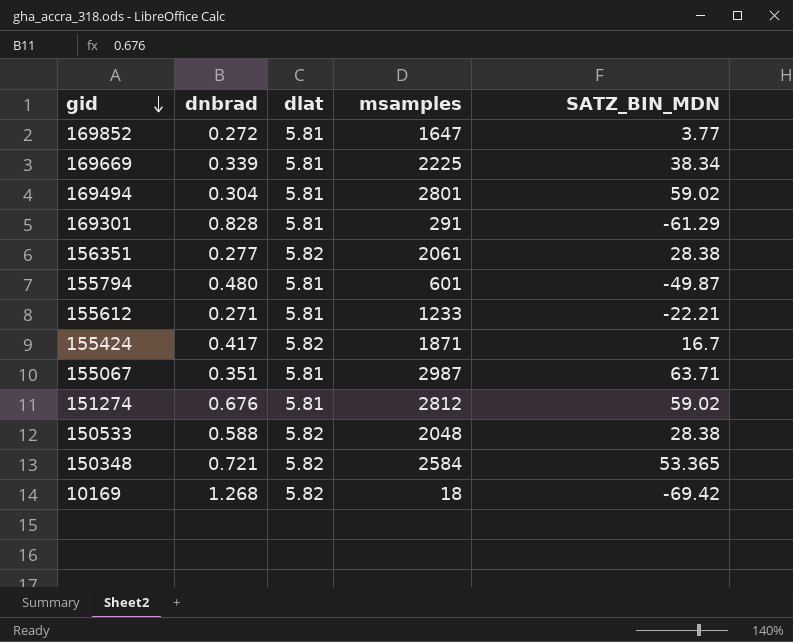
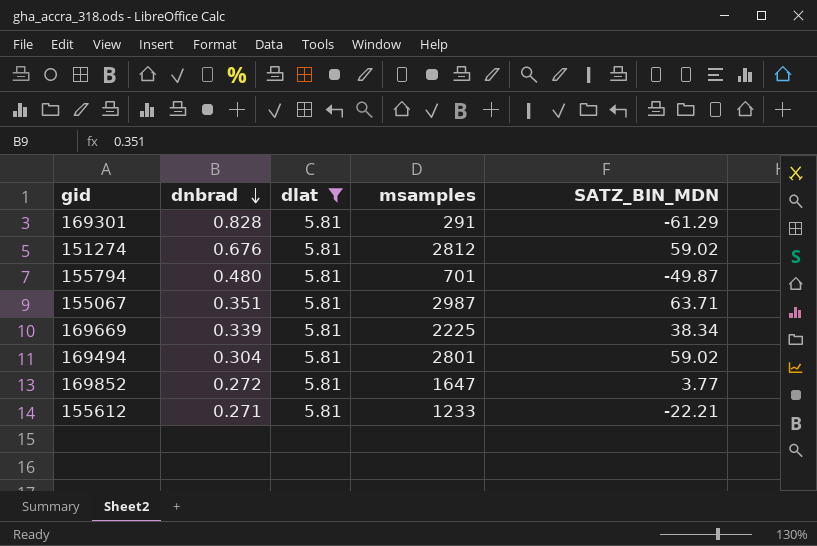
filter: none -> dlat = 5.81
row order: gid descending -> dnbrad descending
155794 | msamples: 601 -> 701

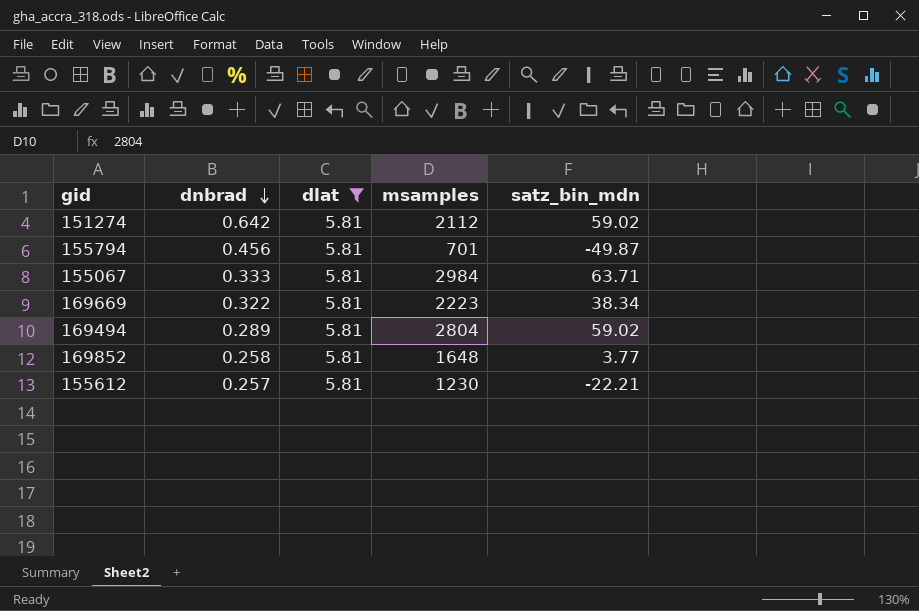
column name: SATZ_BIN_MDN -> satz_bin_mdn
row 169301: 0.828 | 5.81 | 291 | -61.29 -> none
151274 | dnbrad: 0.676 -> 0.642
151274 | msamples: 2812 -> 2112
155794 | dnbrad: 0.480 -> 0.456
155067 | dnbrad: 0.351 -> 0.333
155067 | msamples: 2987 -> 2984
169669 | dnbrad: 0.339 -> 0.322
169669 | msamples: 2225 -> 2223
169494 | dnbrad: 0.304 -> 0.289
169494 | msamples: 2801 -> 2804
169852 | dnbrad: 0.272 -> 0.258
169852 | msamples: 1647 -> 1648
155612 | dnbrad: 0.271 -> 0.257
155612 | msamples: 1233 -> 1230

